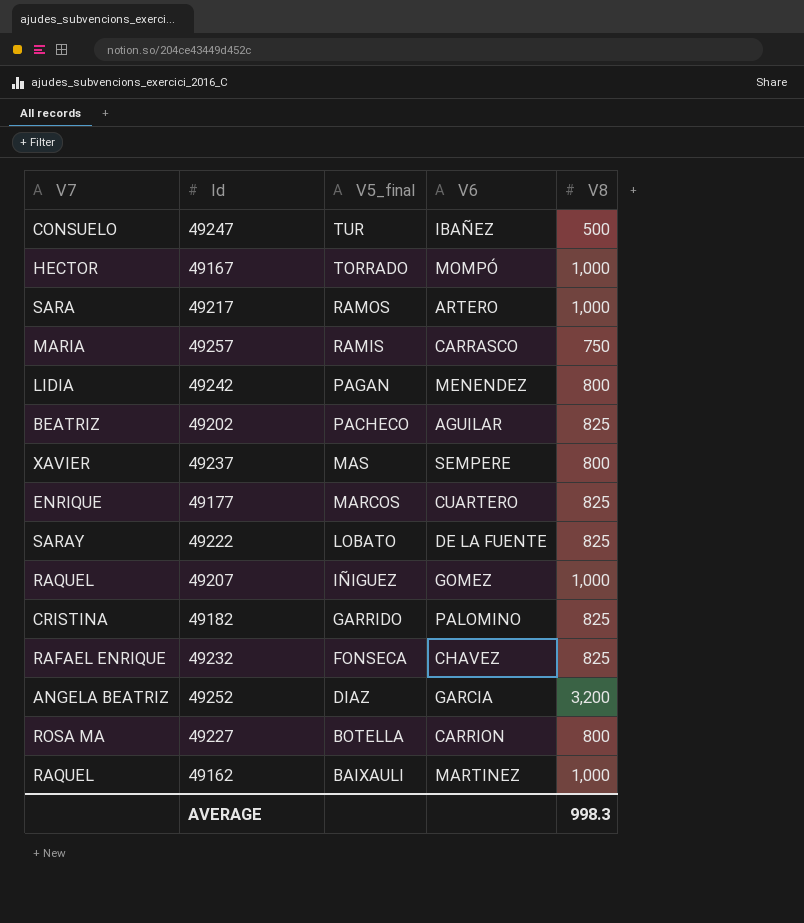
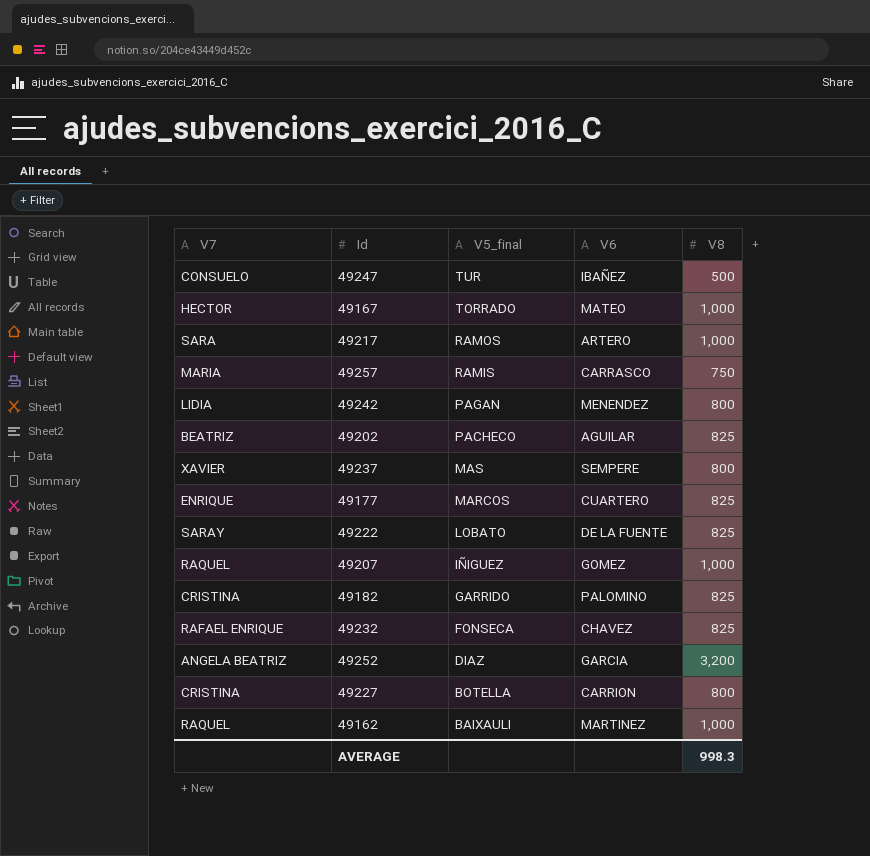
49167 | V6: MOMPÓ -> MATEO
49227 | V7: ROSA MA -> CRISTINA

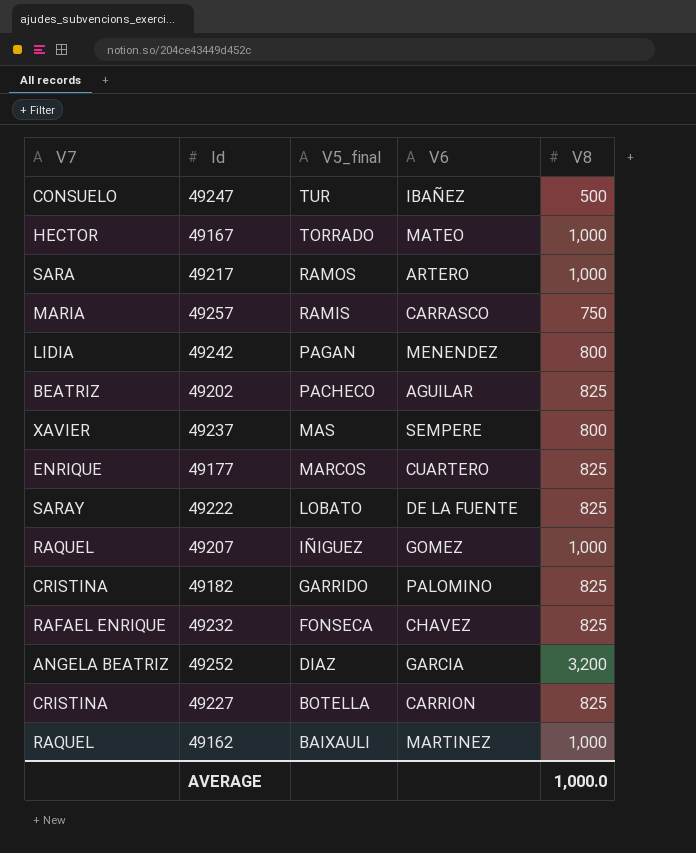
49227 | V8: 800 -> 825
AVERAGE | V8: 998.3 -> 1,000.0

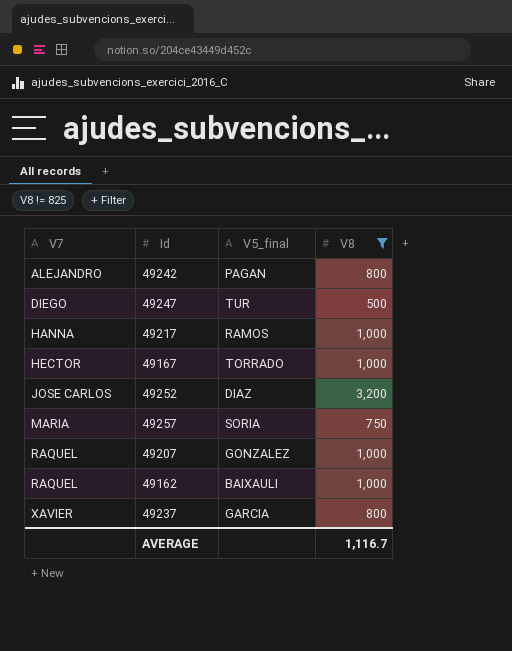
filter: none -> V8 != 825
row order: V5_final descending -> V7 ascending
column V6 | position: 4 -> none
49242 | V7: LIDIA -> ALEJANDRO
49247 | V7: CONSUELO -> DIEGO
49217 | V7: SARA -> HANNA
49252 | V7: ANGELA BEATRIZ -> JOSE CARLOS
49257 | V5_final: RAMIS -> SORIA
49207 | V5_final: IÑIGUEZ -> GONZALEZ
49237 | V5_final: MAS -> GARCIA
AVERAGE | V8: 1,000.0 -> 1,116.7

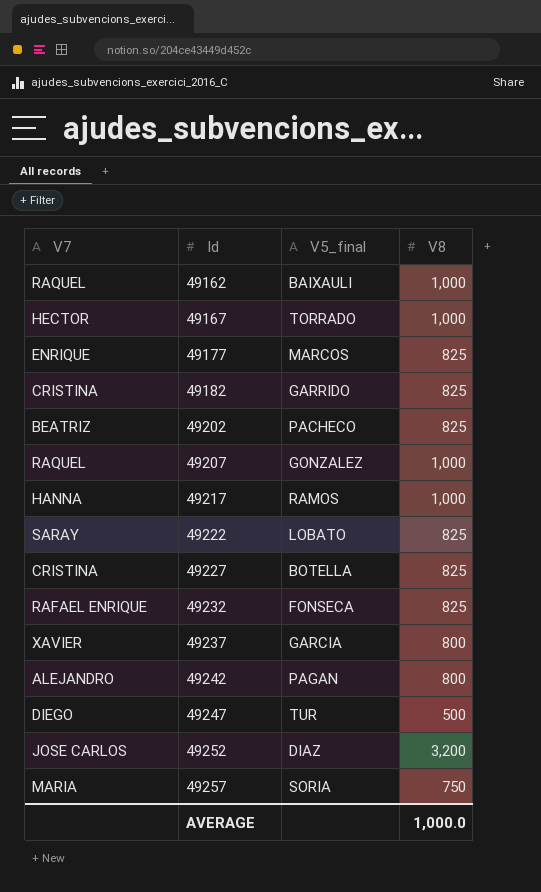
filter: V8 != 825 -> none
row order: V7 ascending -> Id ascending
AVERAGE | V8: 1,116.7 -> 1,000.0

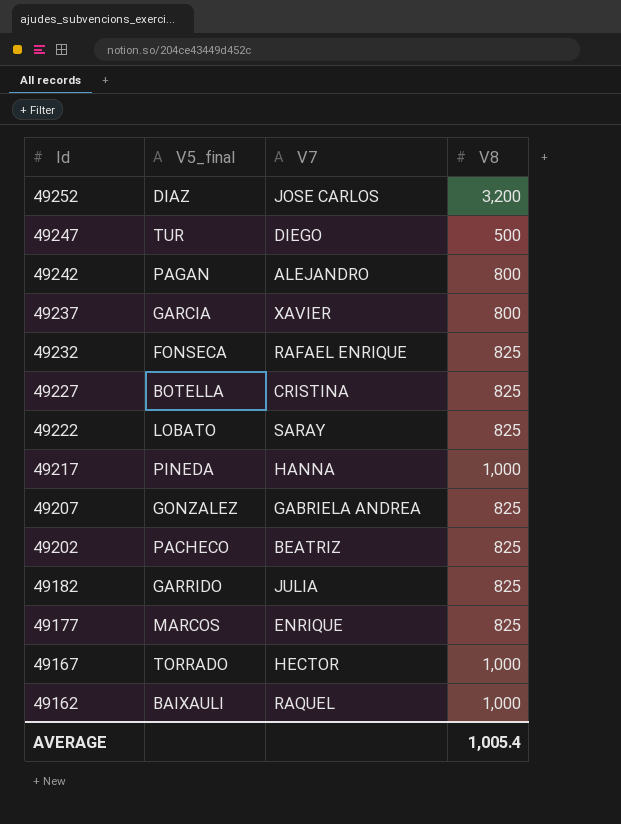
row order: Id ascending -> Id descending
column V7 | position: 1 -> 3
row 49257: MARIA | SORIA | 750 -> none
49217 | V5_final: RAMOS -> PINEDA
49207 | V7: RAQUEL -> GABRIELA ANDREA
49207 | V8: 1,000 -> 825
49182 | V7: CRISTINA -> JULIA
AVERAGE | V8: 1,000.0 -> 1,005.4

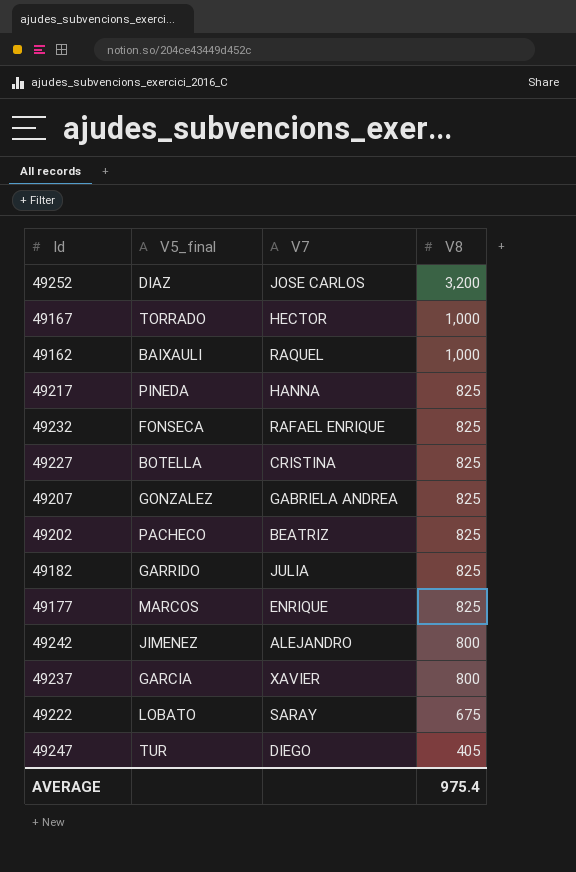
row order: Id descending -> V8 descending
49217 | V8: 1,000 -> 825
49242 | V5_final: PAGAN -> JIMENEZ
49222 | V8: 825 -> 675
49247 | V8: 500 -> 405
AVERAGE | V8: 1,005.4 -> 975.4

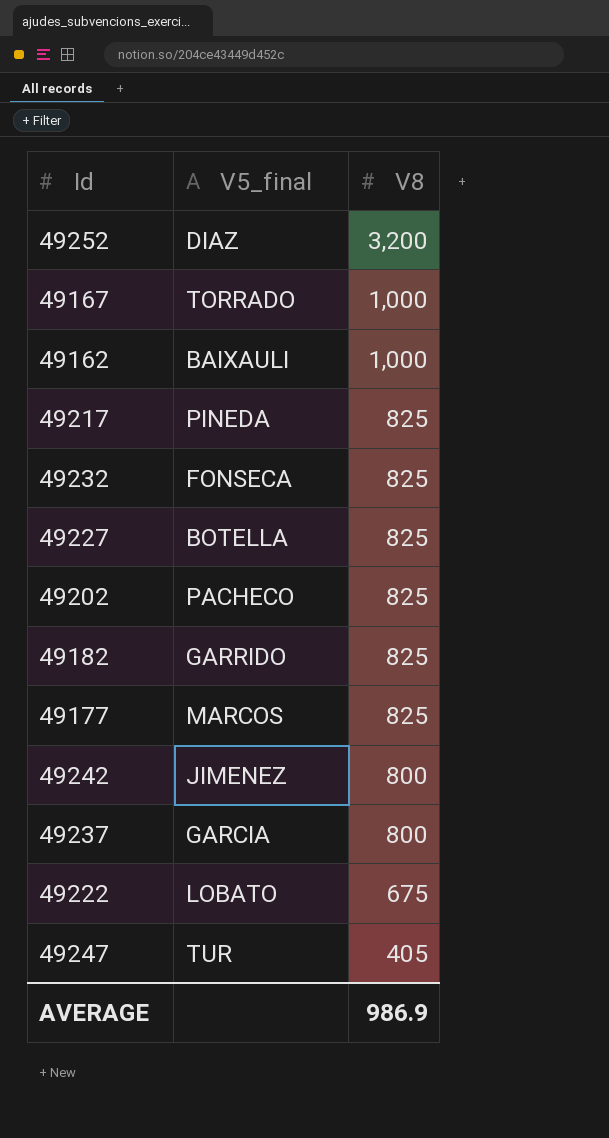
column V7 | position: 3 -> none
row 49207: GONZALEZ | GABRIELA ANDREA | 825 -> none
AVERAGE | V8: 975.4 -> 986.9

